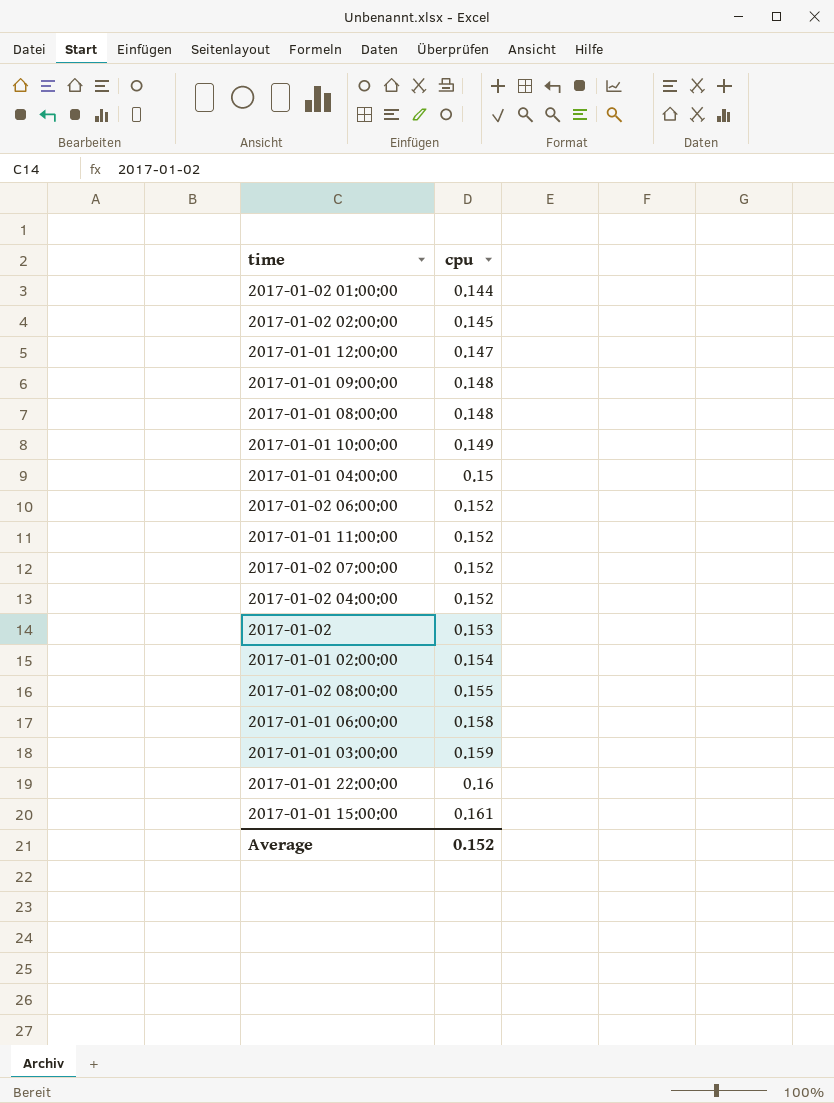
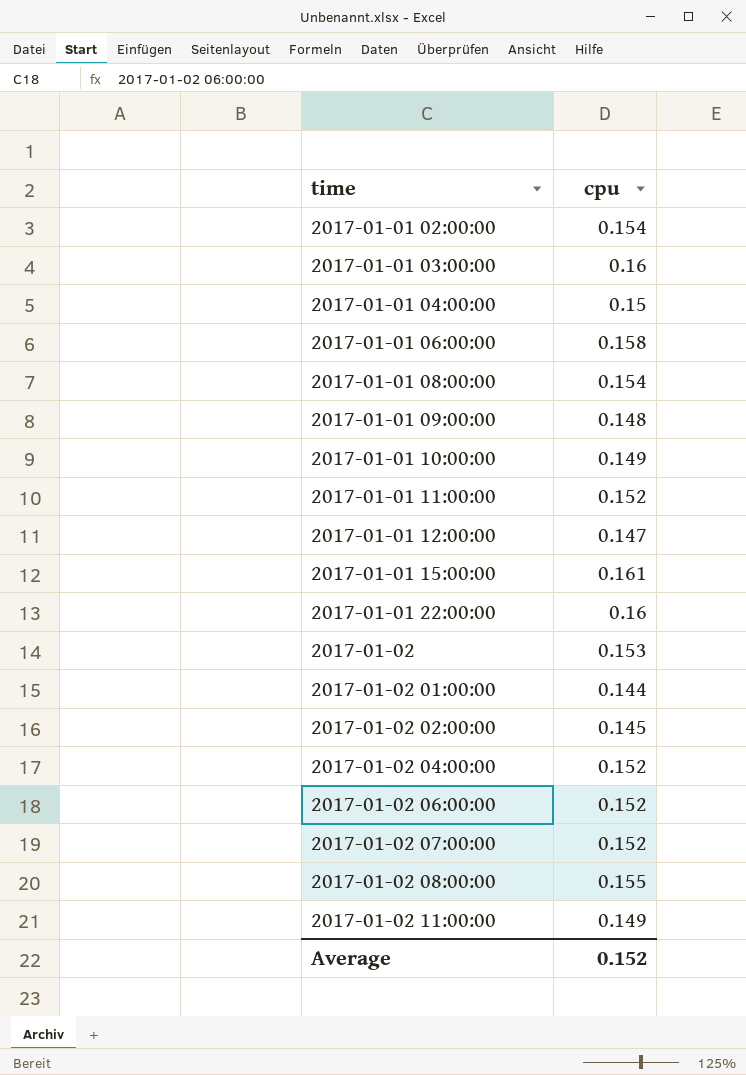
row order: cpu ascending -> time ascending
2017-01-01 03:00:00 | cpu: 0.159 -> 0.16
2017-01-01 08:00:00 | cpu: 0.148 -> 0.154
row 2017-01-02 11:00:00: none -> 0.149

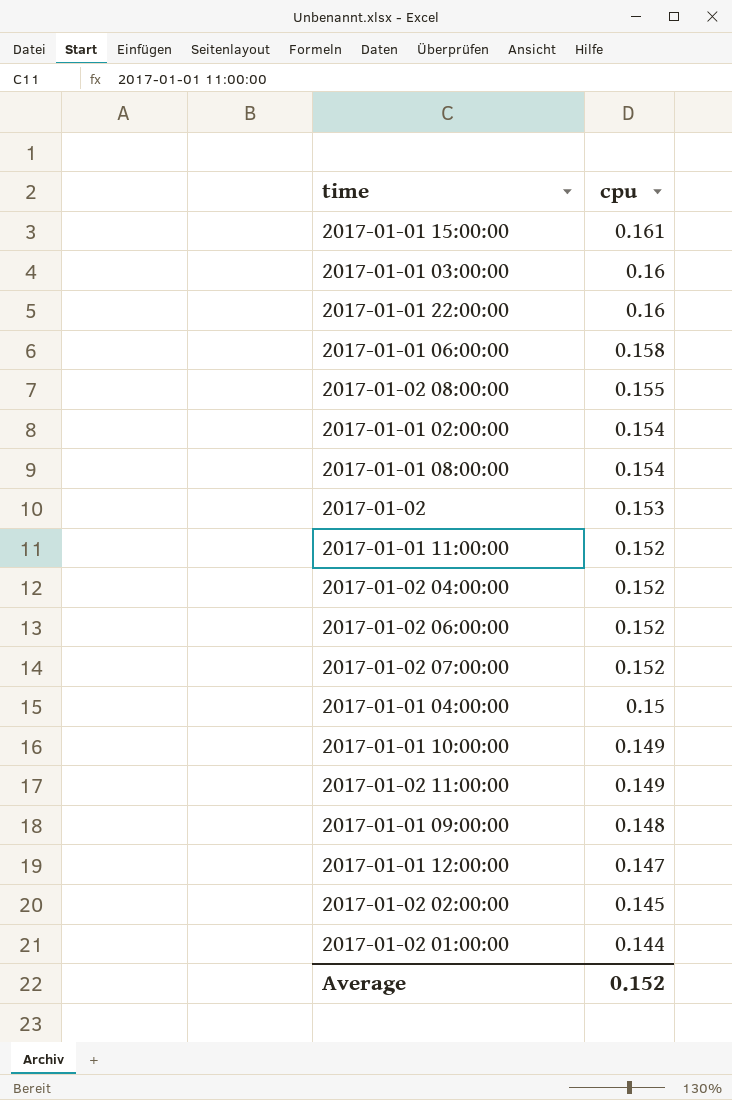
row order: time ascending -> cpu descending

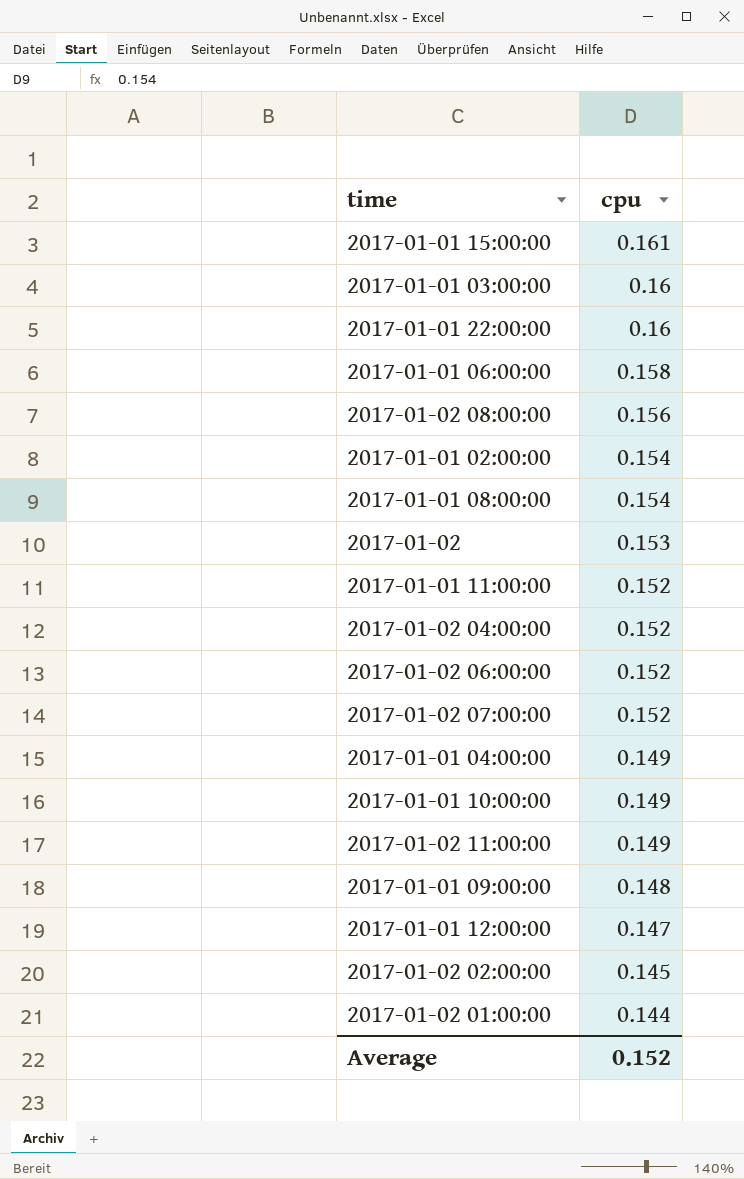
2017-01-02 08:00:00 | cpu: 0.155 -> 0.156
2017-01-01 04:00:00 | cpu: 0.15 -> 0.149

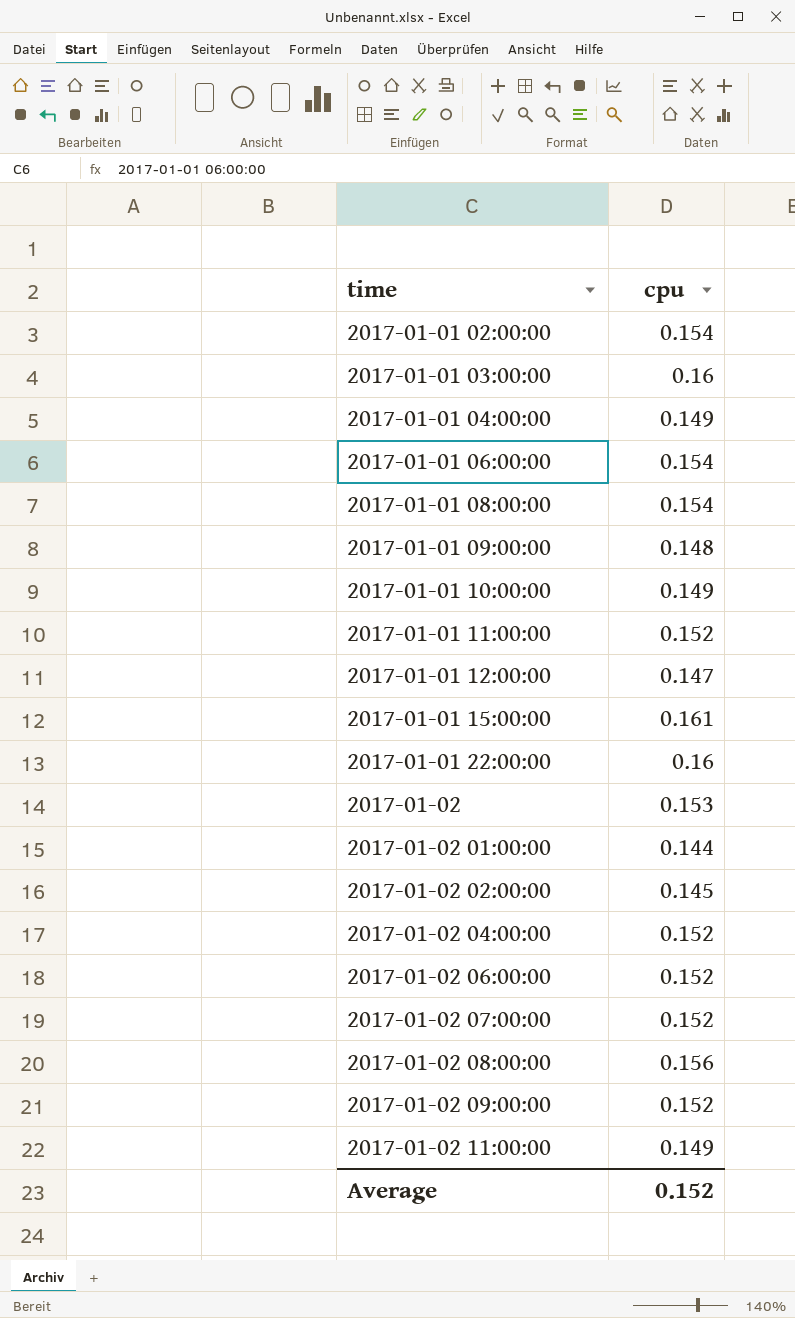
row order: cpu descending -> time ascending
2017-01-01 06:00:00 | cpu: 0.158 -> 0.154
row 2017-01-02 09:00:00: none -> 0.152

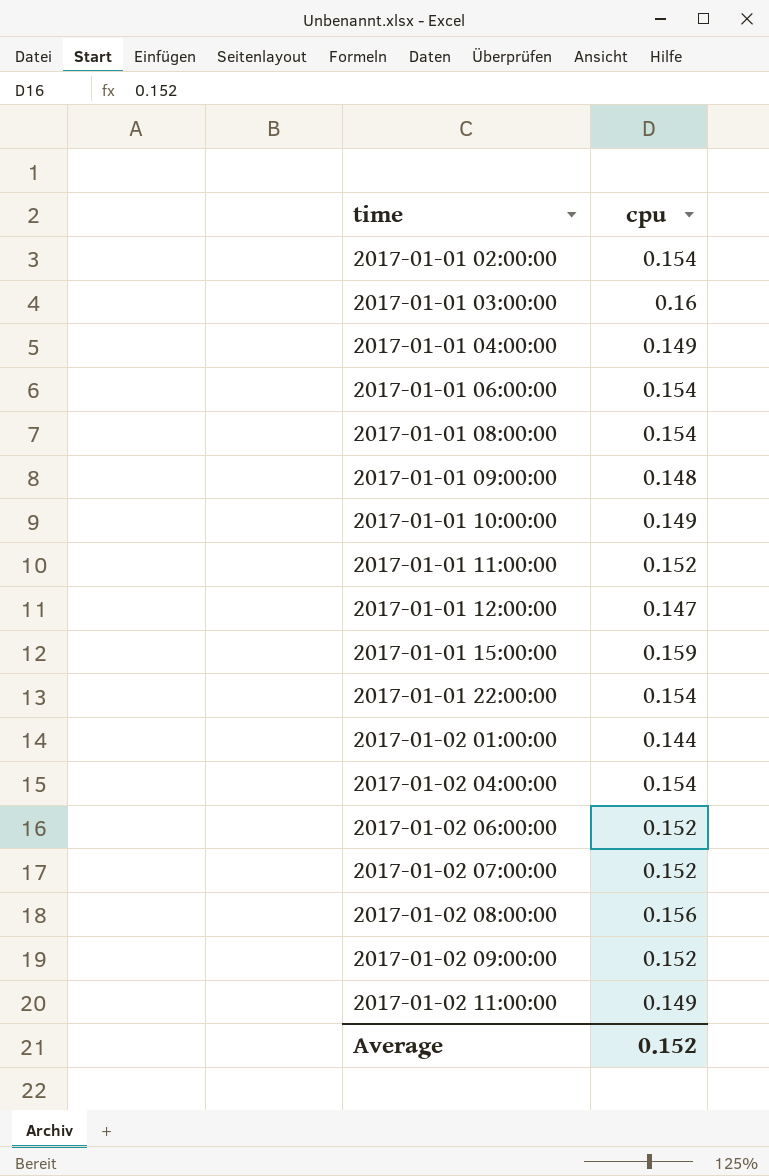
row 2017-01-02: 0.153 -> none
row 2017-01-02 02:00:00: 0.145 -> none
2017-01-01 15:00:00 | cpu: 0.161 -> 0.159
2017-01-01 22:00:00 | cpu: 0.16 -> 0.154
2017-01-02 04:00:00 | cpu: 0.152 -> 0.154

